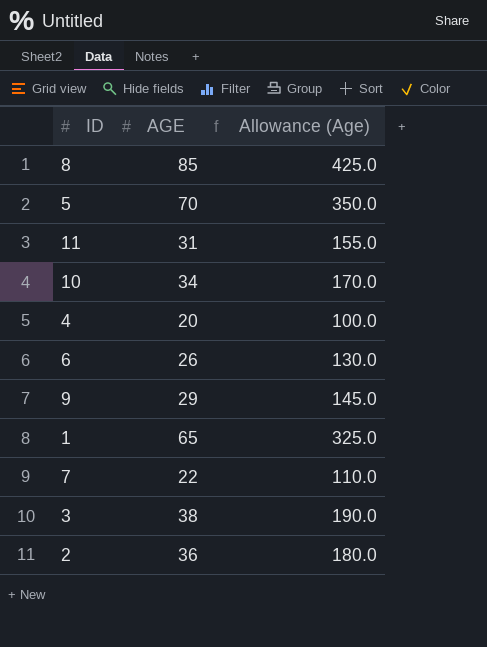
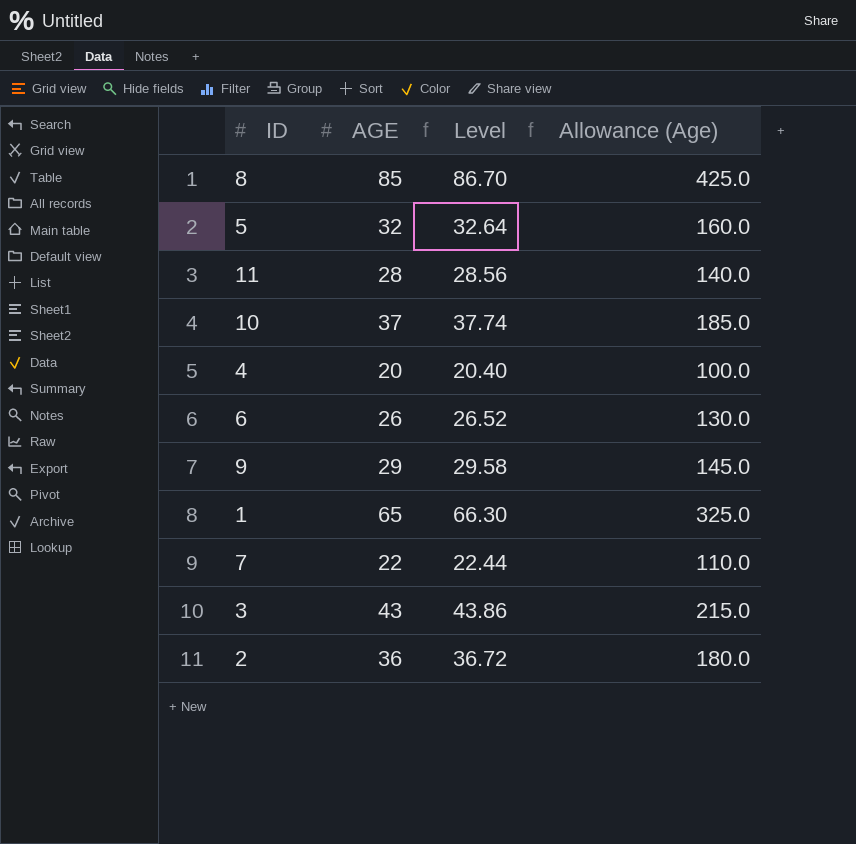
column Level | formula: none -> [AGE] * 1.02
5 | AGE: 70 -> 32
5 | Allowance (Age): 350.0 -> 160.0
11 | AGE: 31 -> 28
11 | Allowance (Age): 155.0 -> 140.0
10 | AGE: 34 -> 37
10 | Allowance (Age): 170.0 -> 185.0
3 | AGE: 38 -> 43
3 | Allowance (Age): 190.0 -> 215.0

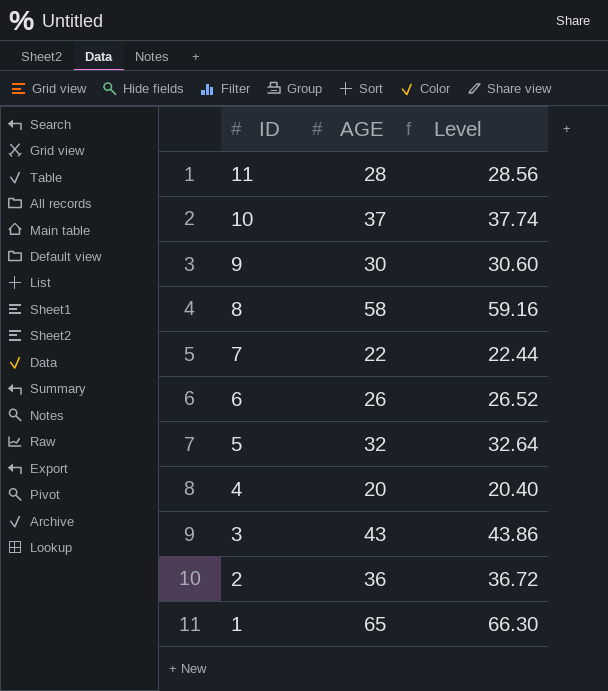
row order: none -> ID descending
column Allowance (Age) | formula: [AGE] * 5 -> none
9 | AGE: 29 -> 30
9 | Level: 29.58 -> 30.60
8 | AGE: 85 -> 58
8 | Level: 86.70 -> 59.16

